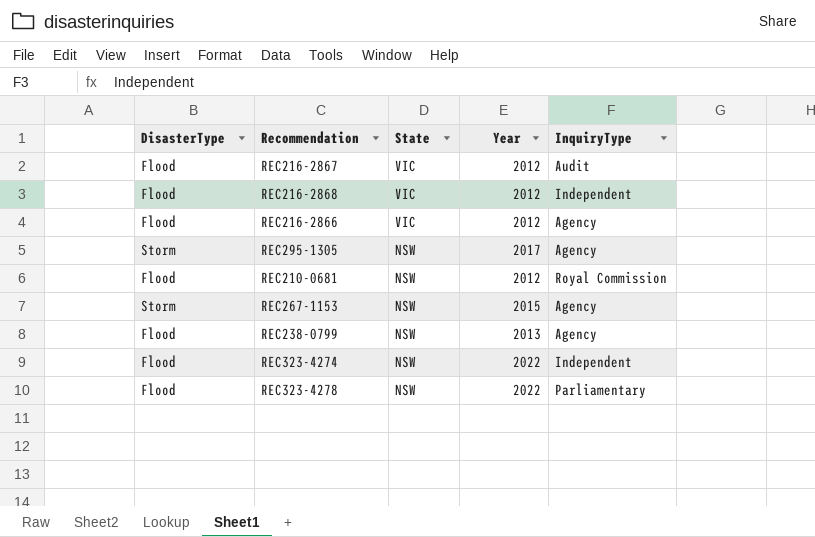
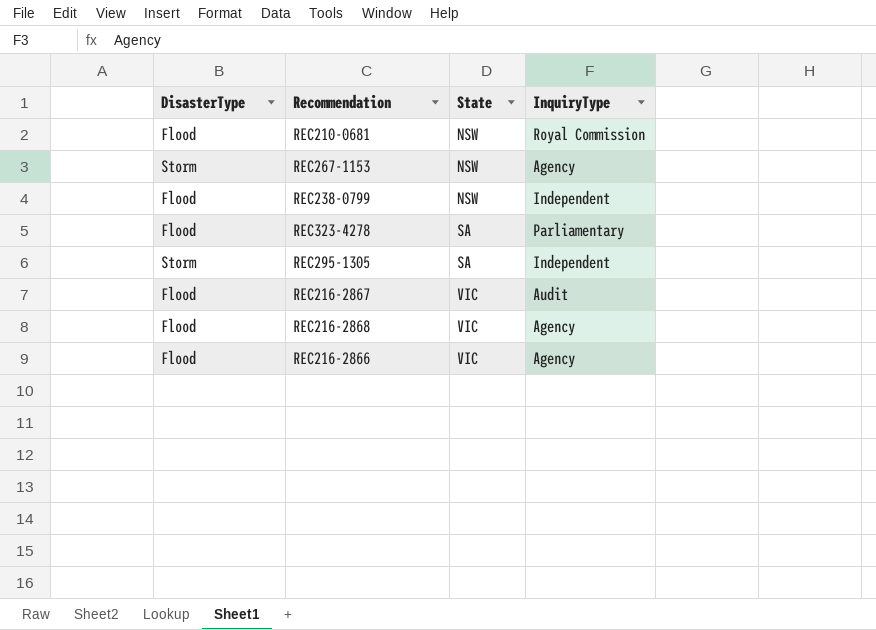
row order: State descending -> State ascending
column Year | position: 4 -> none
row REC323-4274: Flood | NSW | 2022 | Independent -> none
REC238-0799 | InquiryType: Agency -> Independent
REC323-4278 | State: NSW -> SA
REC295-1305 | State: NSW -> SA
REC295-1305 | InquiryType: Agency -> Independent
REC216-2868 | InquiryType: Independent -> Agency

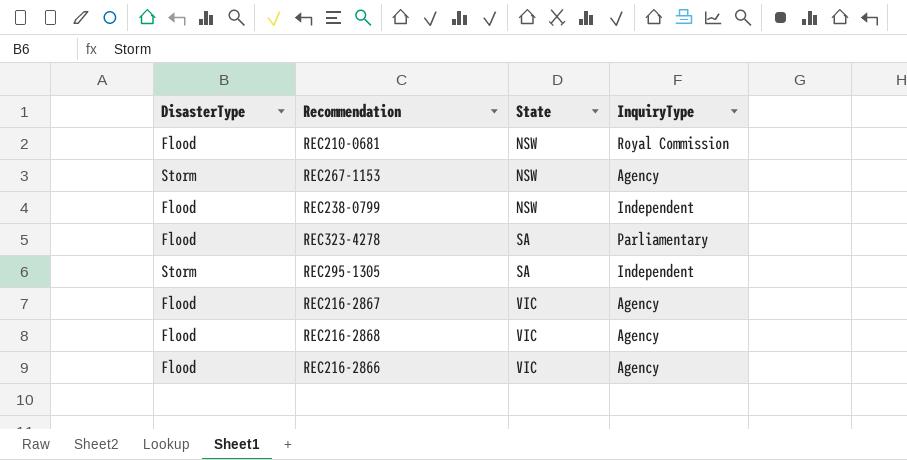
REC216-2867 | InquiryType: Audit -> Agency

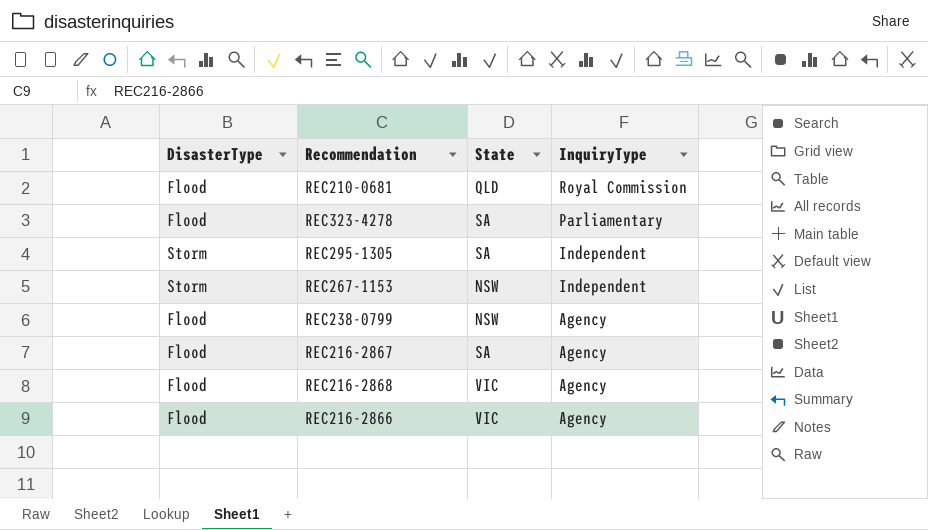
row order: State ascending -> InquiryType descending
REC210-0681 | State: NSW -> QLD
REC267-1153 | InquiryType: Agency -> Independent
REC238-0799 | InquiryType: Independent -> Agency
REC216-2867 | State: VIC -> SA

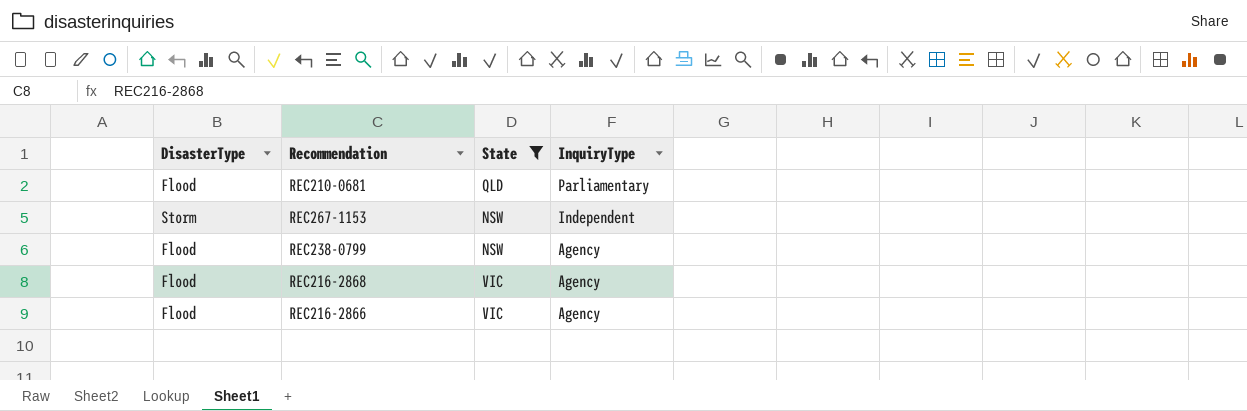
filter: none -> State != SA
REC210-0681 | InquiryType: Royal Commission -> Parliamentary

